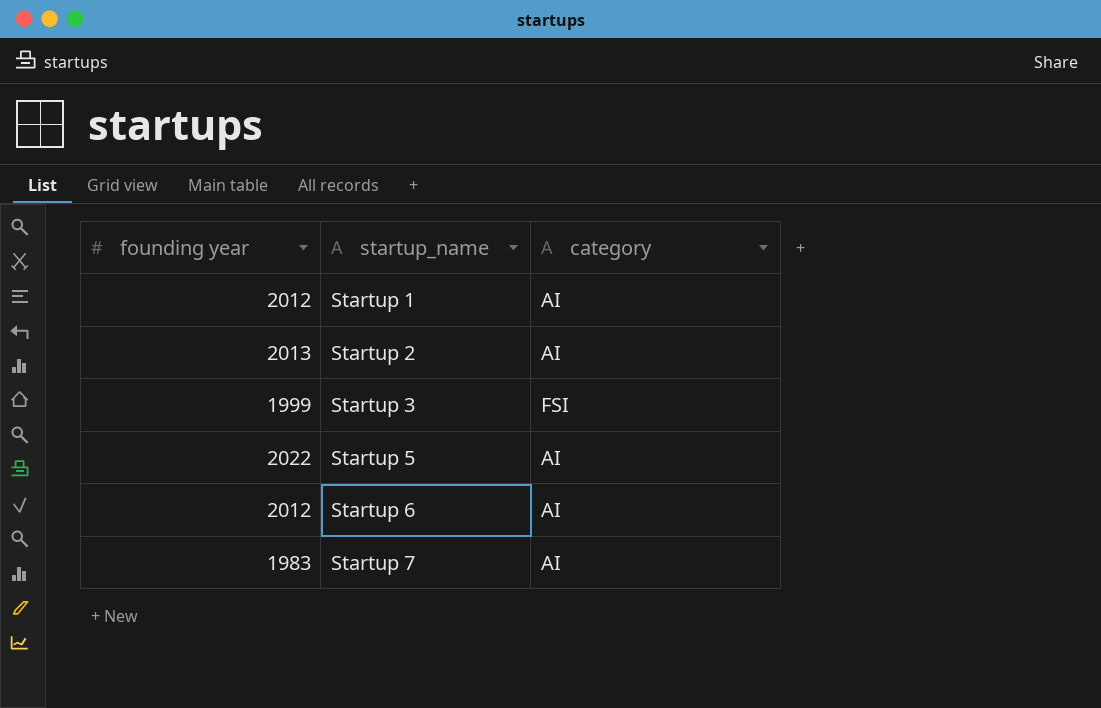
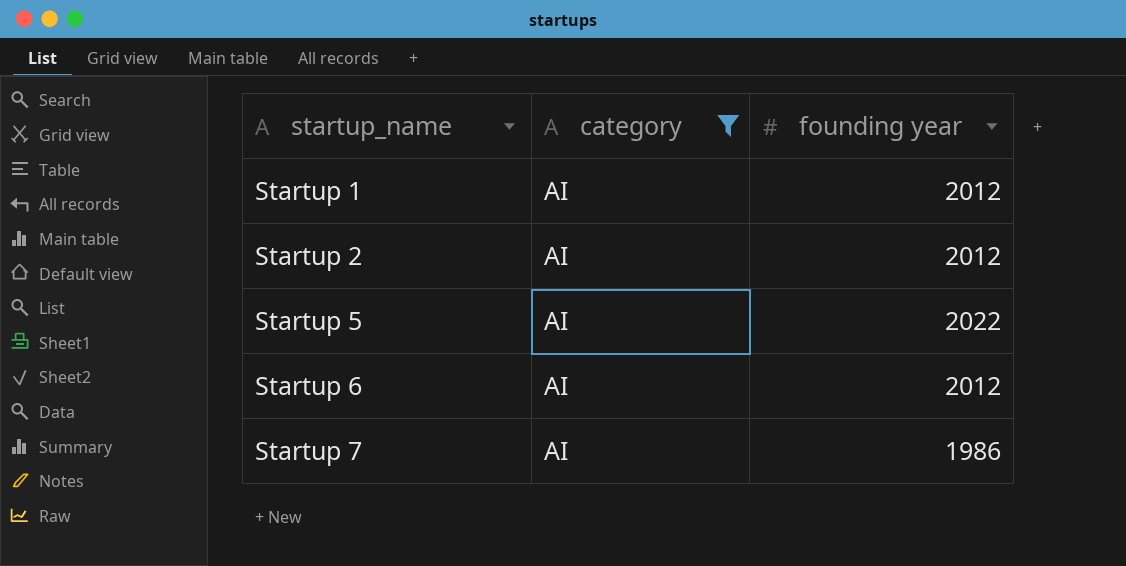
filter: none -> category = AI
column founding year | position: 1 -> 3
Startup 2 | founding year: 2013 -> 2012
Startup 7 | founding year: 1983 -> 1986

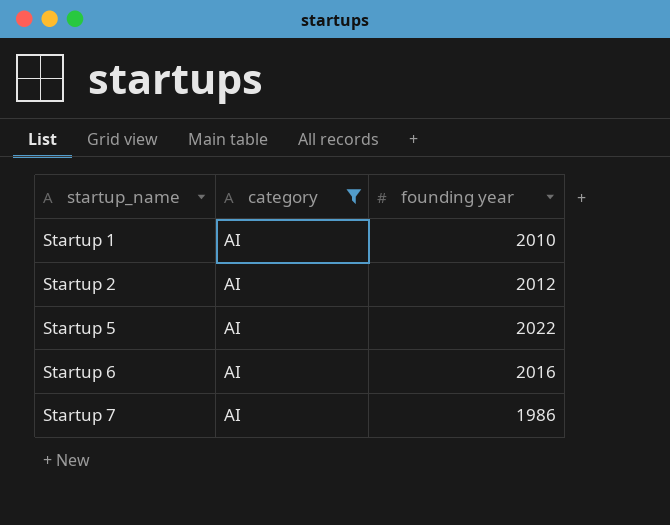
Startup 1 | founding year: 2012 -> 2010
Startup 6 | founding year: 2012 -> 2016

